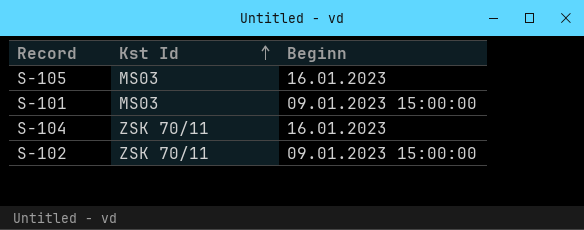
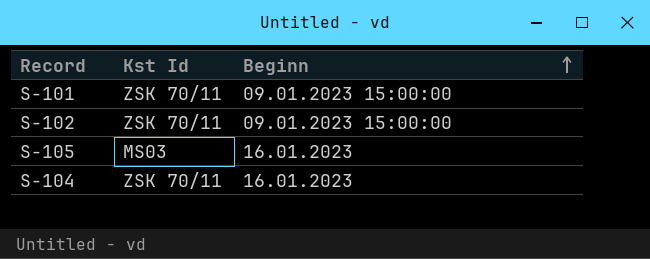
row order: Kst Id ascending -> Beginn ascending
S-101 | Kst Id: MS03 -> ZSK 70/11

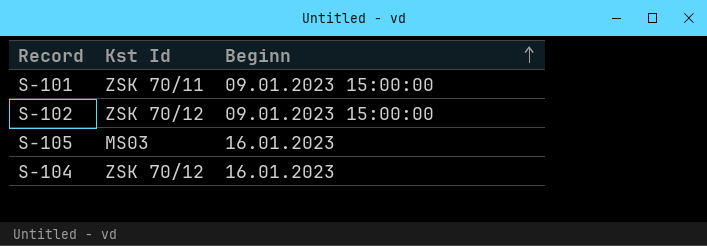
S-102 | Kst Id: ZSK 70/11 -> ZSK 70/12
S-104 | Kst Id: ZSK 70/11 -> ZSK 70/12

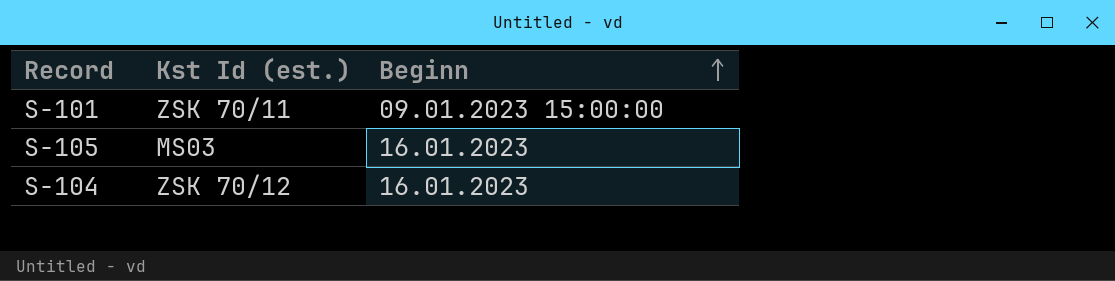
column name: Kst Id -> Kst Id (est.)
row S-102: ZSK 70/12 | 09.01.2023 15:00:00 -> none

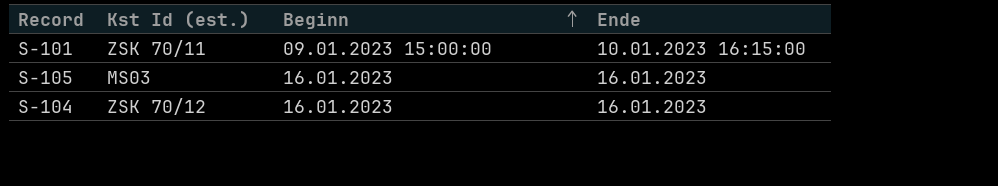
column Ende | position: none -> 4

